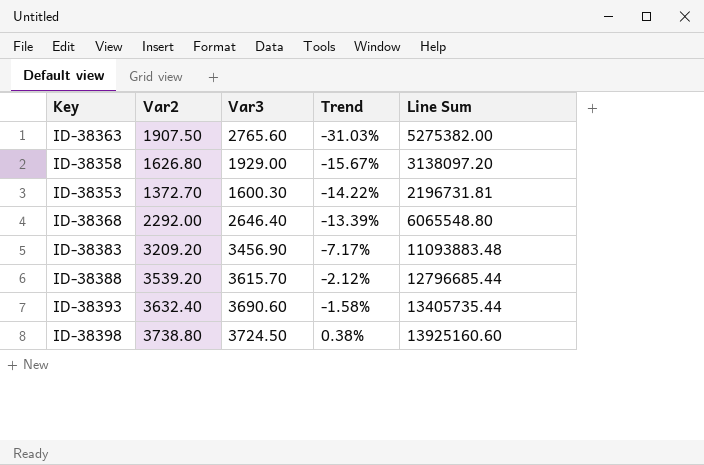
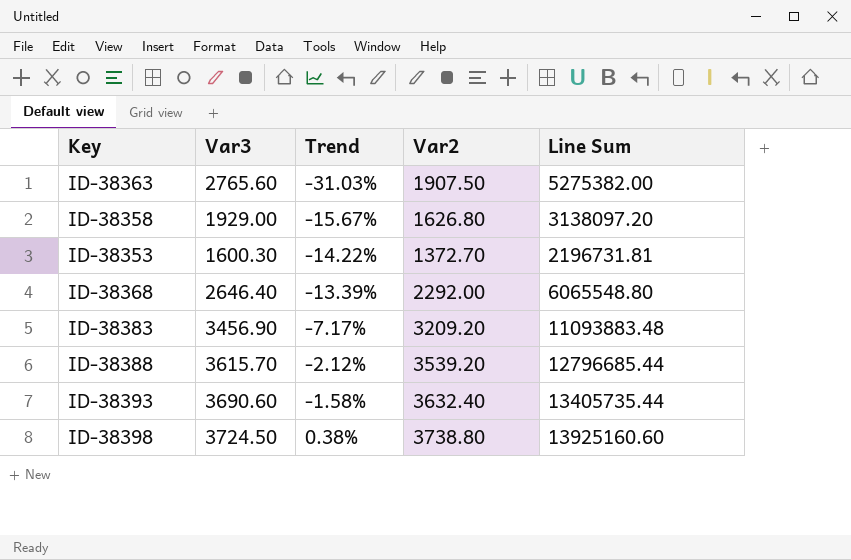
column Var2 | position: 2 -> 4

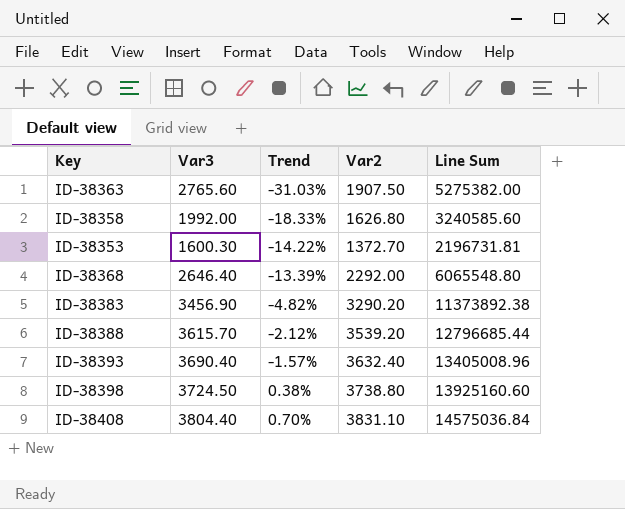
ID-38358 | Var3: 1929.00 -> 1992.00
ID-38358 | Trend: -15.67% -> -18.33%
ID-38358 | Line Sum: 3138097.20 -> 3240585.60
ID-38383 | Trend: -7.17% -> -4.82%
ID-38383 | Var2: 3209.20 -> 3290.20
ID-38383 | Line Sum: 11093883.48 -> 11373892.38
ID-38393 | Var3: 3690.60 -> 3690.40
ID-38393 | Trend: -1.58% -> -1.57%
ID-38393 | Line Sum: 13405735.44 -> 13405008.96
row ID-38408: none -> 3804.40 | 0.70% | 3831.10 | 14575036.84

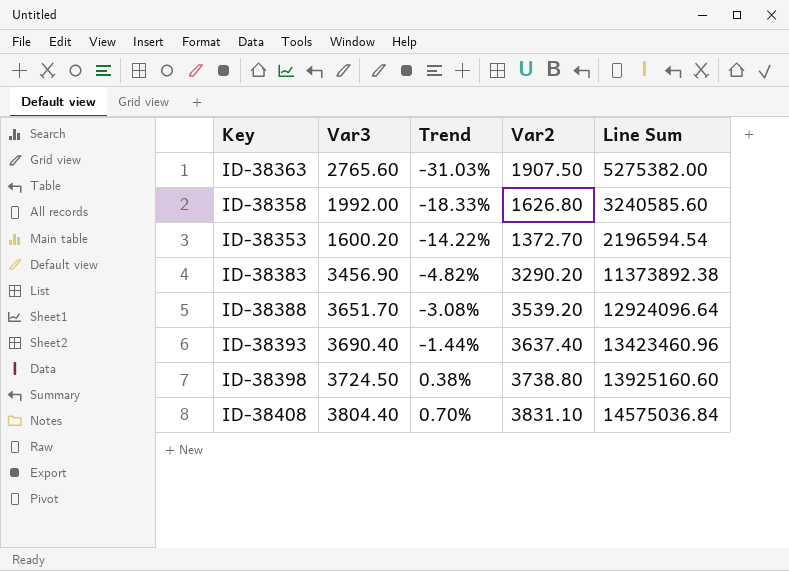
row ID-38368: 2646.40 | -13.39% | 2292.00 | 6065548.80 -> none
ID-38353 | Var3: 1600.30 -> 1600.20
ID-38353 | Line Sum: 2196731.81 -> 2196594.54
ID-38388 | Var3: 3615.70 -> 3651.70
ID-38388 | Trend: -2.12% -> -3.08%
ID-38388 | Line Sum: 12796685.44 -> 12924096.64
ID-38393 | Trend: -1.57% -> -1.44%
ID-38393 | Var2: 3632.40 -> 3637.40
ID-38393 | Line Sum: 13405008.96 -> 13423460.96

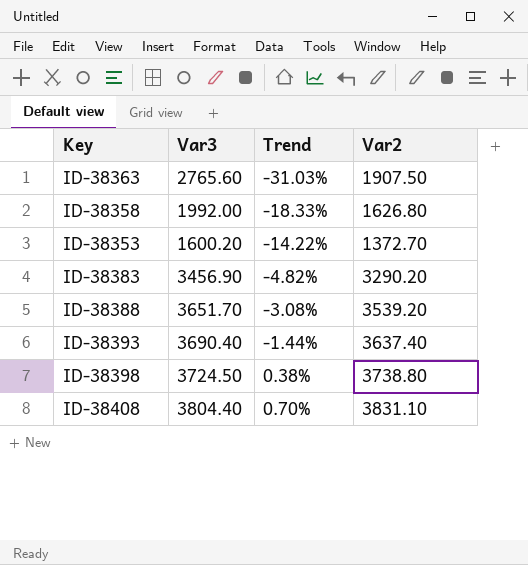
column Line Sum | formula: [Var3] * [Var2] -> none

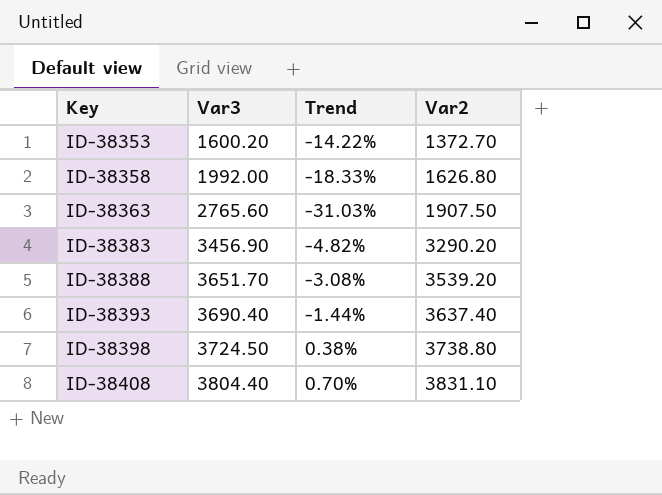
row order: Trend ascending -> Key ascending

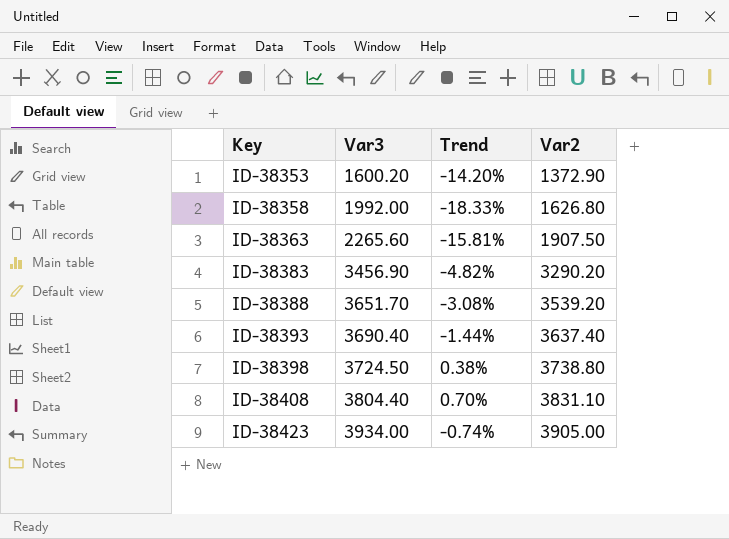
ID-38353 | Trend: -14.22% -> -14.20%
ID-38353 | Var2: 1372.70 -> 1372.90
ID-38363 | Var3: 2765.60 -> 2265.60
ID-38363 | Trend: -31.03% -> -15.81%
row ID-38423: none -> 3934.00 | -0.74% | 3905.00

